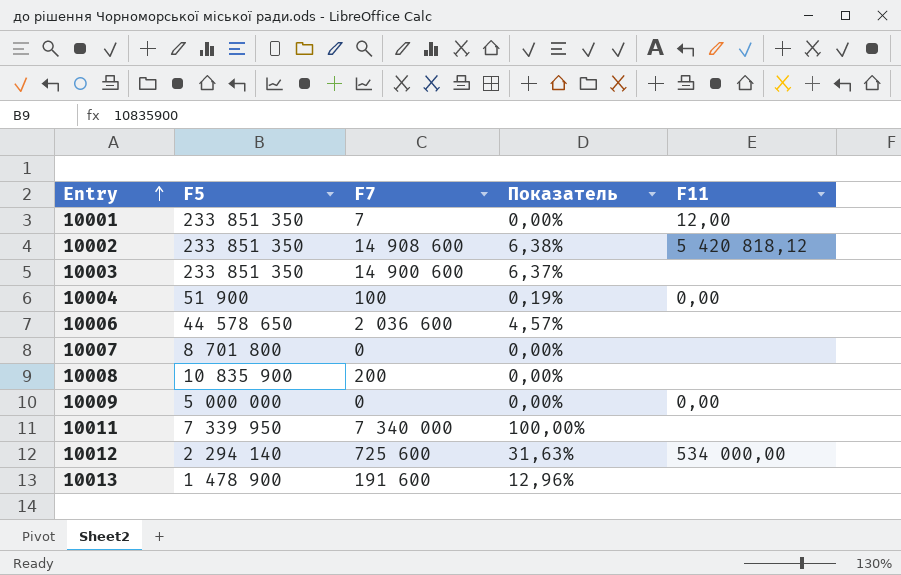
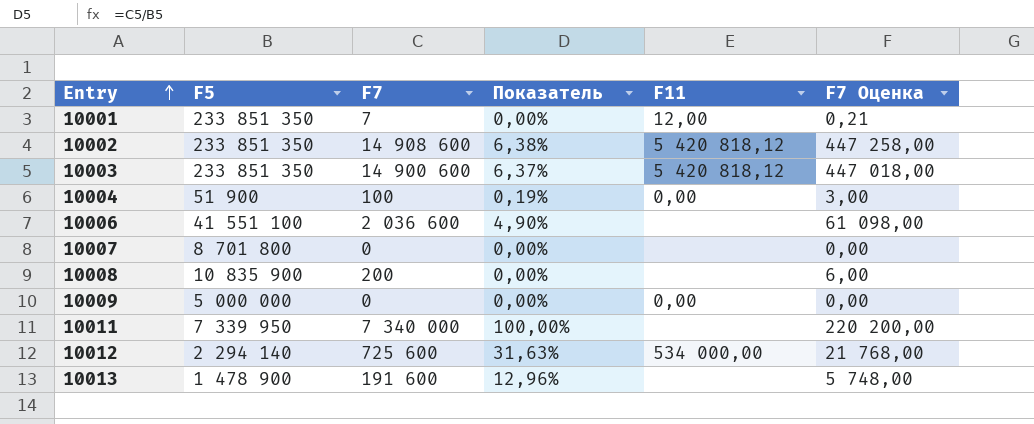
column F7 Оценка | formula: none -> [F7] * 0,03
10003 | F11: none -> 5 420 818,12
10006 | F5: 44 578 650 -> 41 551 100
10006 | Показатель: 4,57% -> 4,90%

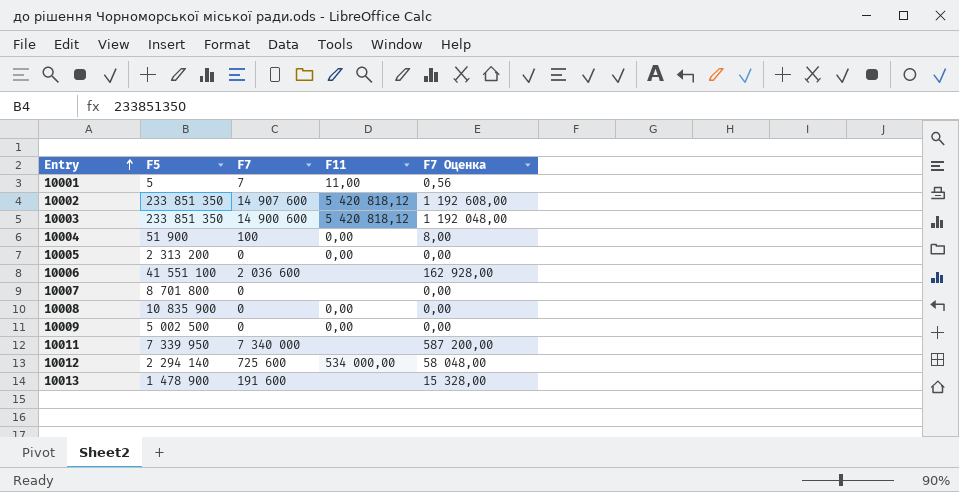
column Показатель | formula: [F7] / [F5] -> none
column F7 Оценка | formula: [F7] * 0,03 -> [F7] * 0,08
10001 | F5: 233 851 350 -> 5
10001 | F11: 12,00 -> 11,00
10002 | F7: 14 908 600 -> 14 907 600
row 10005: none -> 2 313 200 | 0 | 0,00 | 0,00
10008 | F7: 200 -> 0
10008 | F11: none -> 0,00
10009 | F5: 5 000 000 -> 5 002 500

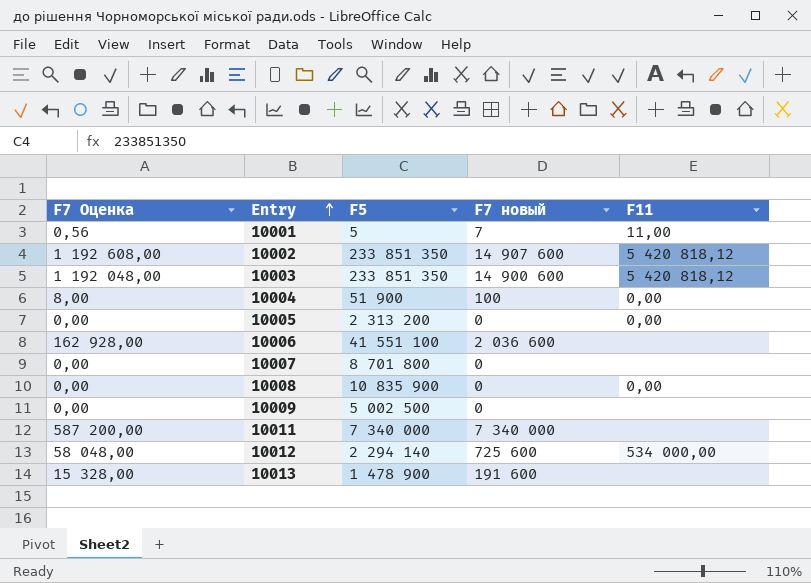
column F7 Оценка | position: 5 -> 1
column name: F7 -> F7 новый
10009 | F11: 0,00 -> none
10011 | F5: 7 339 950 -> 7 340 000

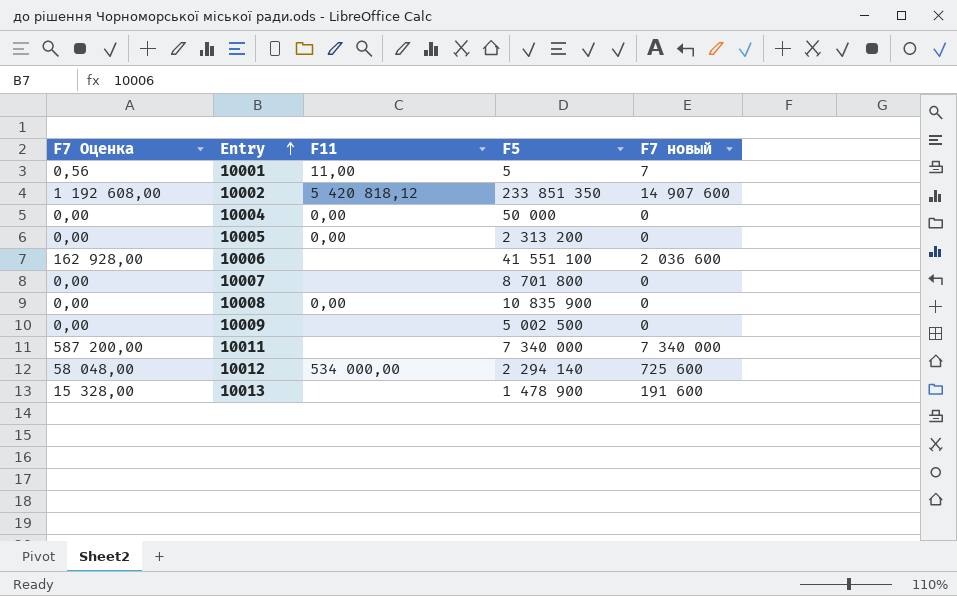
column F11 | position: 5 -> 3
row 10003: 1 192 048,00 | 233 851 350 | 14 900 600 | 5 420 818,12 -> none
10004 | F7 Оценка: 8,00 -> 0,00
10004 | F5: 51 900 -> 50 000
10004 | F7 новый: 100 -> 0

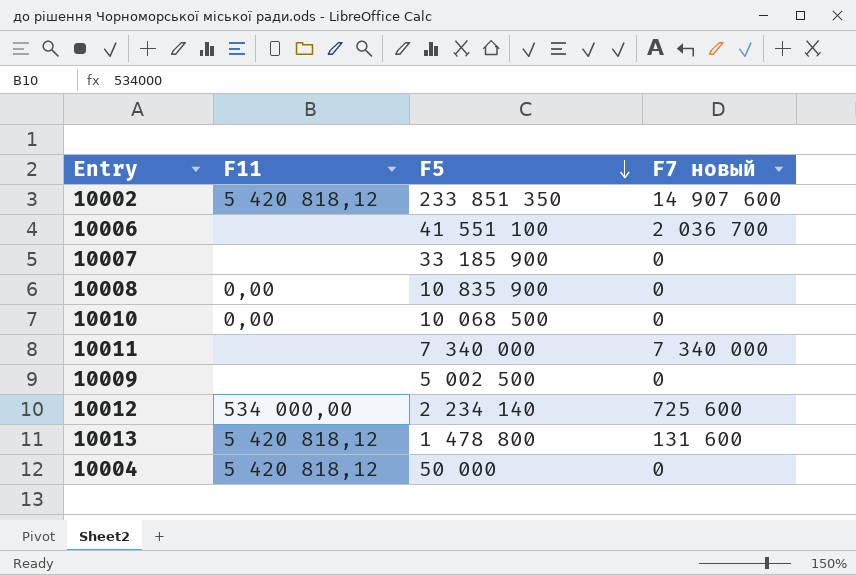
row order: Entry ascending -> F5 descending
column F7 Оценка | formula: [F7 новый] * 0,08 -> none
row 10001: 0,56 | 11,00 | 5 | 7 -> none
row 10005: 0,00 | 0,00 | 2 313 200 | 0 -> none
10006 | F7 новый: 2 036 600 -> 2 036 700
10007 | F5: 8 701 800 -> 33 185 900
row 10010: none -> 0,00 | 10 068 500 | 0
10012 | F5: 2 294 140 -> 2 234 140
10013 | F11: none -> 5 420 818,12
10013 | F5: 1 478 900 -> 1 478 800
10013 | F7 новый: 191 600 -> 131 600
10004 | F11: 0,00 -> 5 420 818,12

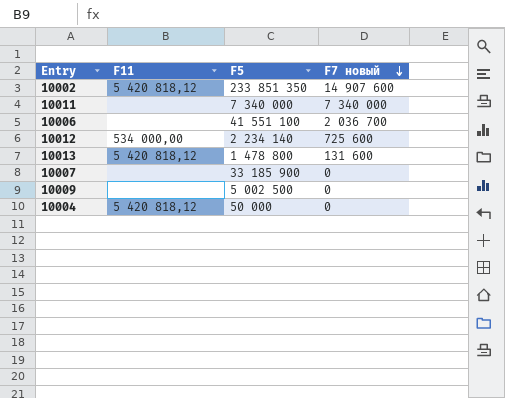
row order: F5 descending -> F7 новый descending
row 10008: 0,00 | 10 835 900 | 0 -> none
row 10010: 0,00 | 10 068 500 | 0 -> none

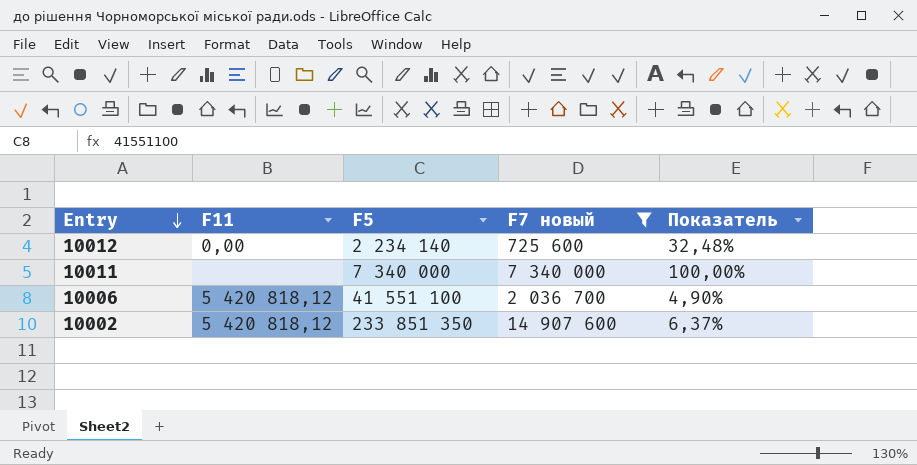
filter: none -> F7 новый >= 725 600
row order: F7 новый descending -> Entry descending
column Показатель | formula: none -> [F7 новый] / [F5]
10012 | F11: 534 000,00 -> 0,00
10006 | F11: none -> 5 420 818,12

